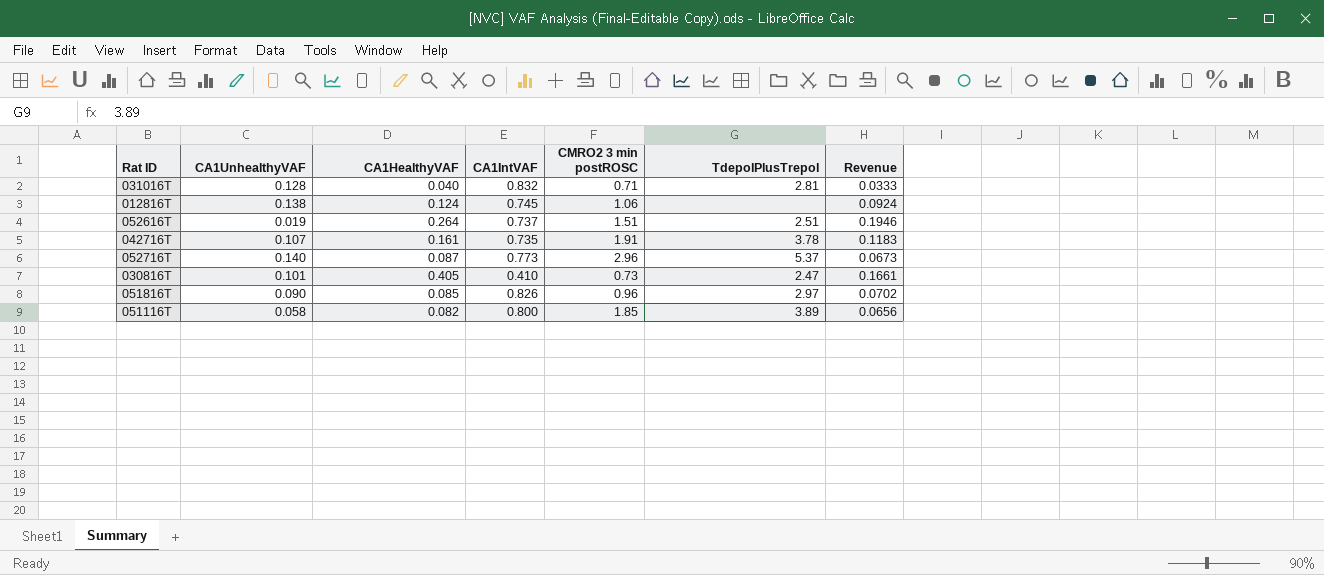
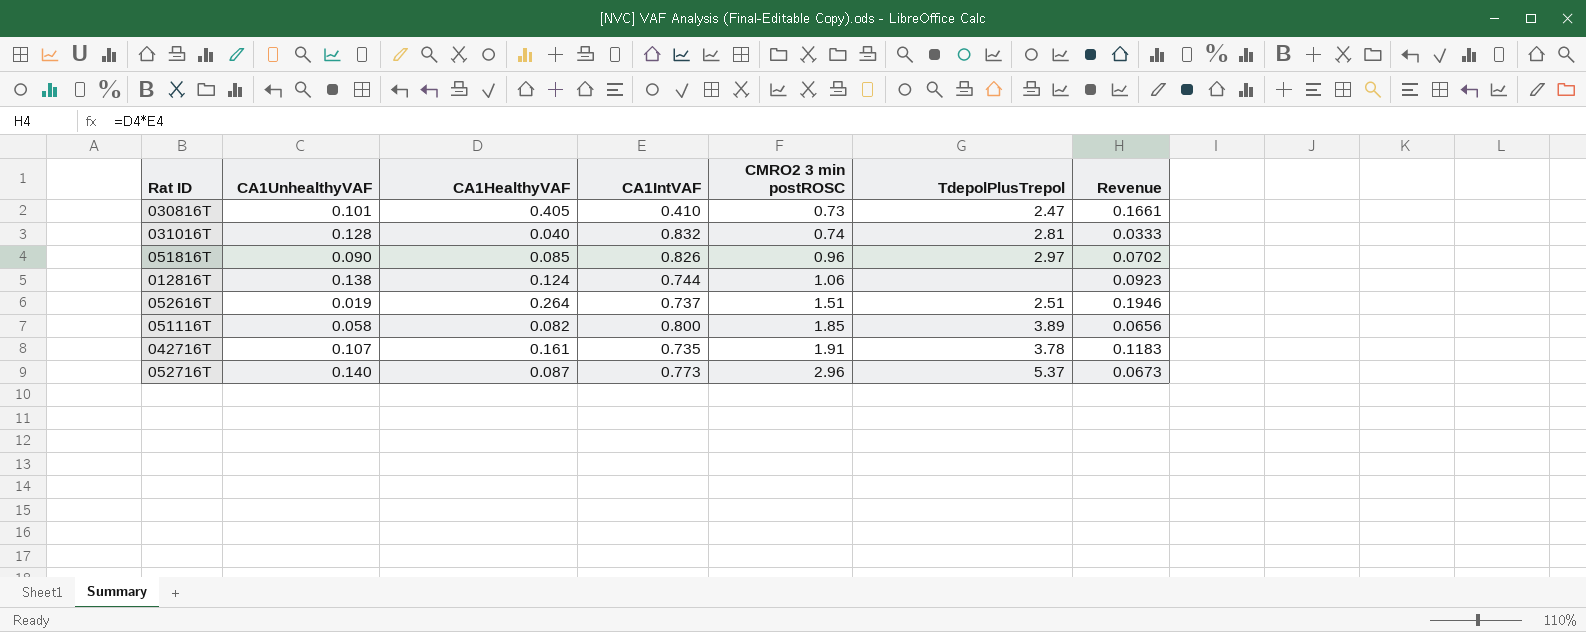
row order: none -> CMRO2 3 min postROSC ascending
031016T | CMRO2 3 min postROSC: 0.71 -> 0.74
012816T | CA1IntVAF: 0.745 -> 0.744
012816T | Revenue: 0.0924 -> 0.0923

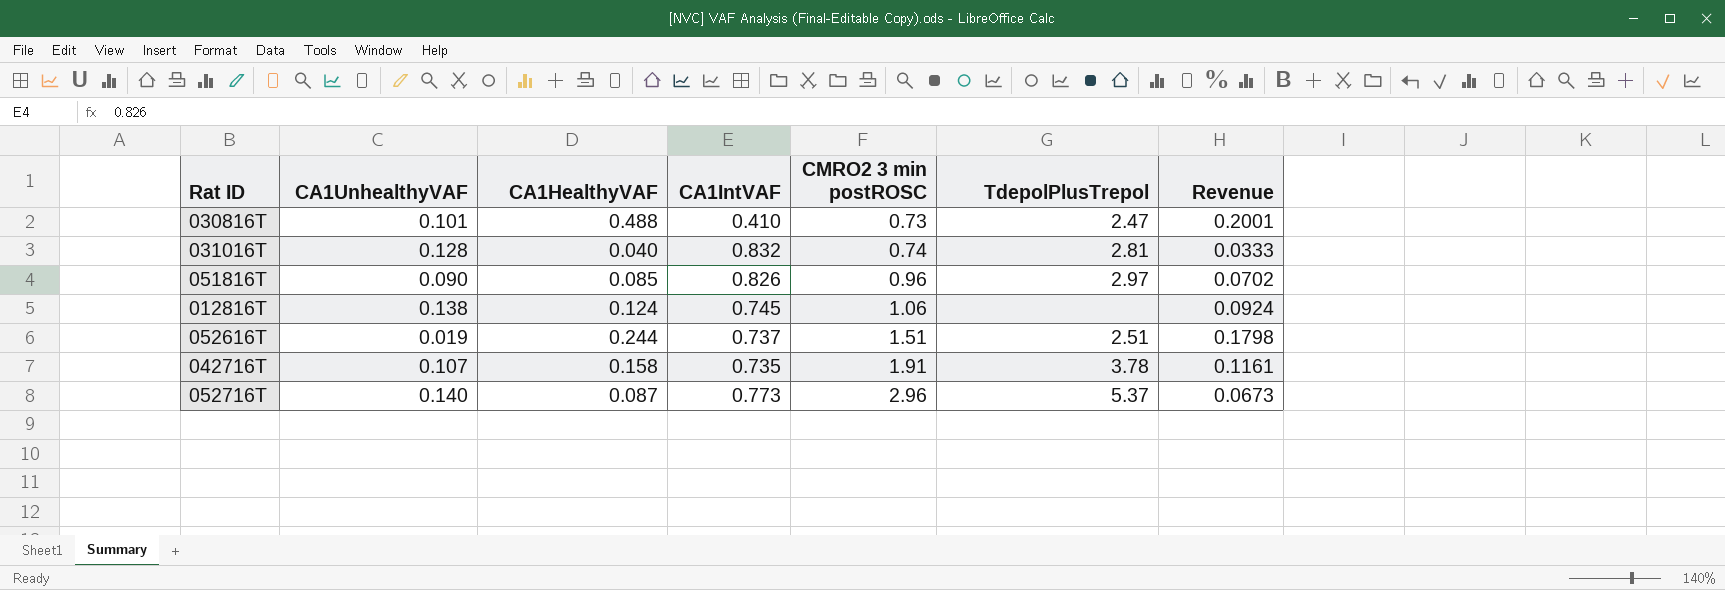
row 051116T: 0.058 | 0.082 | 0.800 | 1.85 | 3.89 | 0.0656 -> none
030816T | CA1HealthyVAF: 0.405 -> 0.488
030816T | Revenue: 0.1661 -> 0.2001
012816T | CA1IntVAF: 0.744 -> 0.745
012816T | Revenue: 0.0923 -> 0.0924
052616T | CA1HealthyVAF: 0.264 -> 0.244
052616T | Revenue: 0.1946 -> 0.1798
042716T | CA1HealthyVAF: 0.161 -> 0.158
042716T | Revenue: 0.1183 -> 0.1161

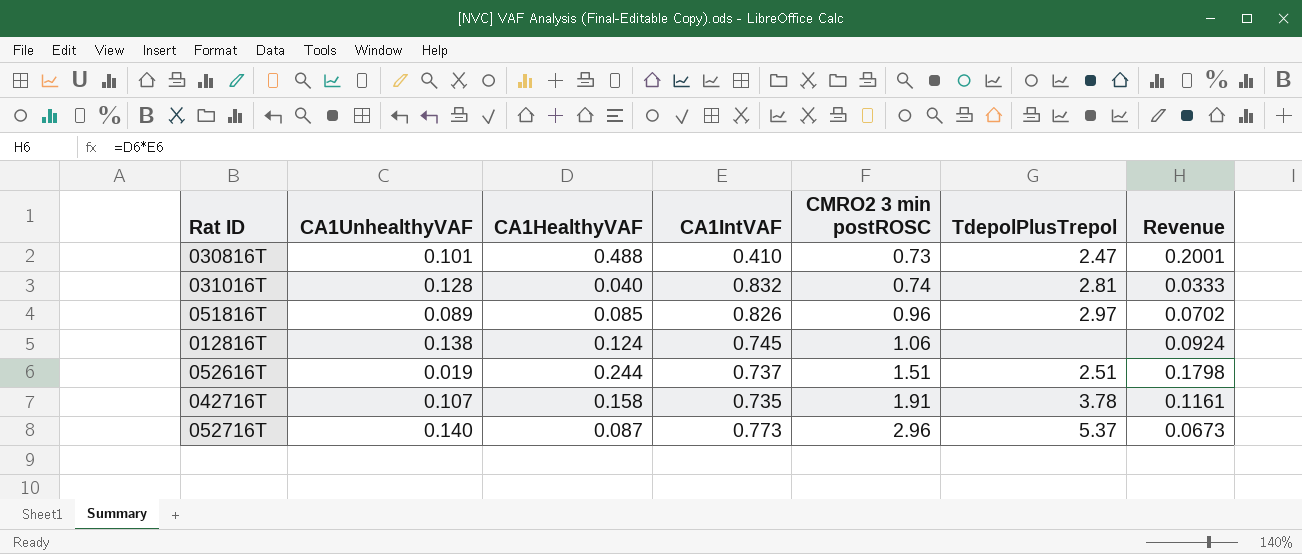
051816T | CA1UnhealthyVAF: 0.090 -> 0.089

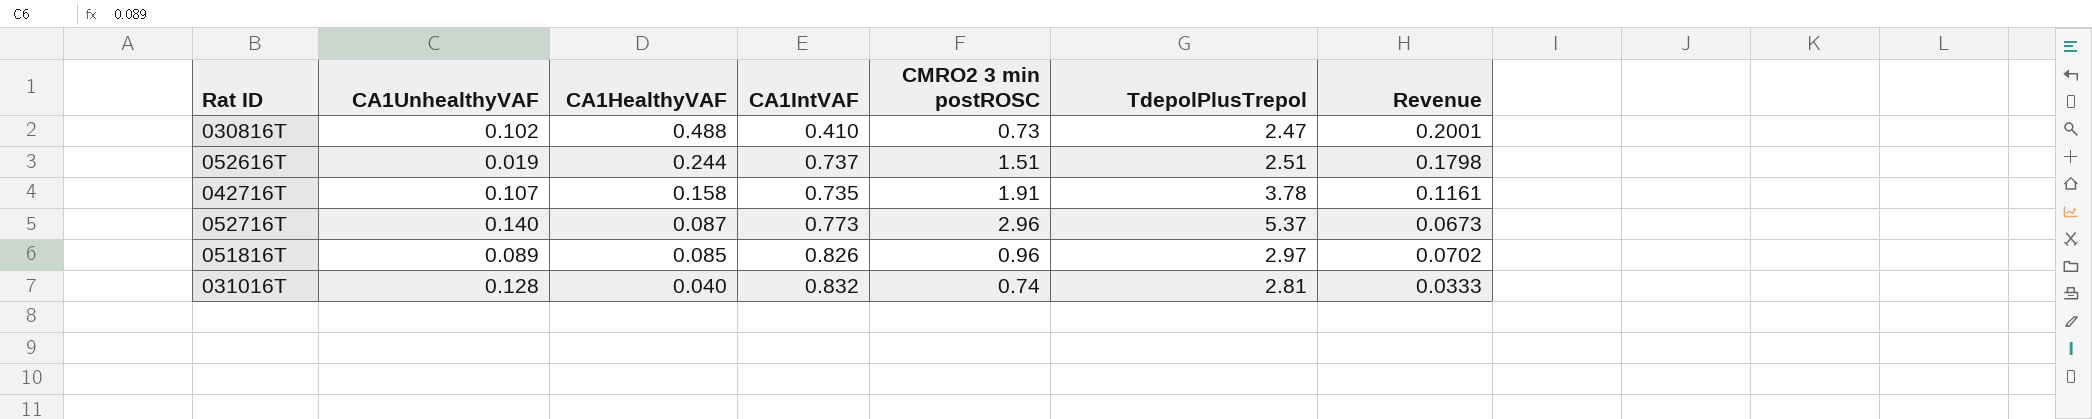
row order: CMRO2 3 min postROSC ascending -> CA1HealthyVAF descending
row 012816T: 0.138 | 0.124 | 0.745 | 1.06 | none | 0.0924 -> none
030816T | CA1UnhealthyVAF: 0.101 -> 0.102

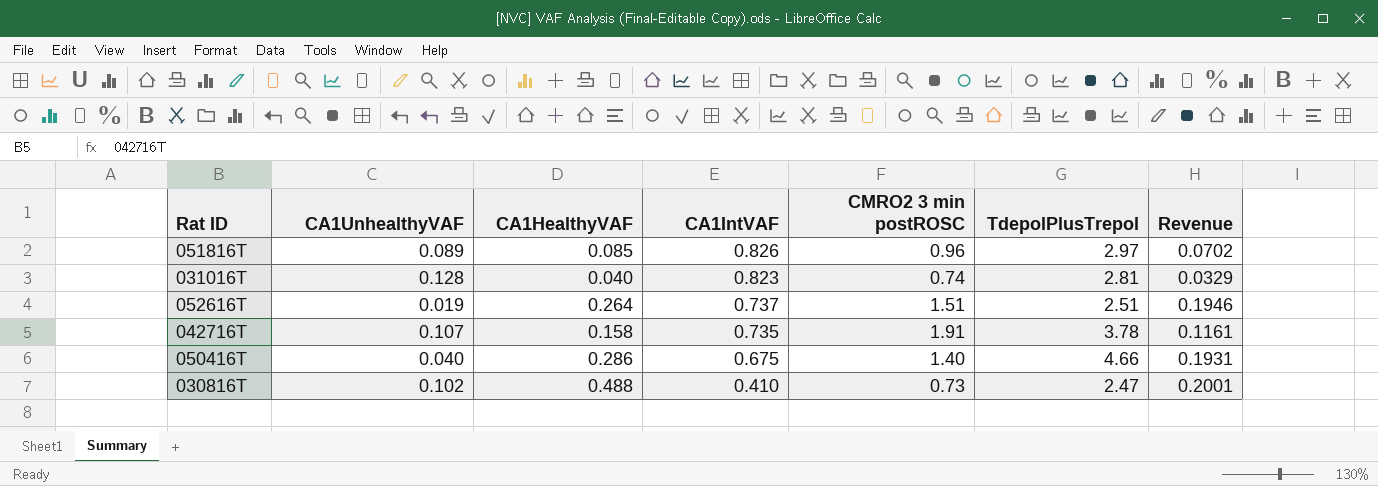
row order: CA1HealthyVAF descending -> CA1IntVAF descending
row 052716T: 0.140 | 0.087 | 0.773 | 2.96 | 5.37 | 0.0673 -> none
031016T | CA1IntVAF: 0.832 -> 0.823
031016T | Revenue: 0.0333 -> 0.0329
052616T | CA1HealthyVAF: 0.244 -> 0.264
052616T | Revenue: 0.1798 -> 0.1946
row 050416T: none -> 0.040 | 0.286 | 0.675 | 1.40 | 4.66 | 0.1931

